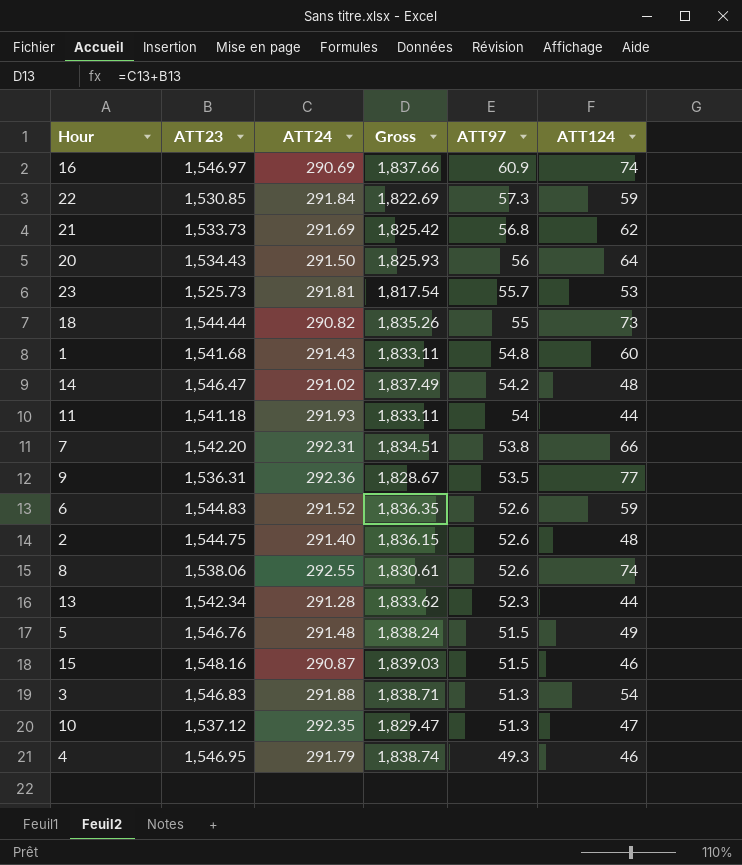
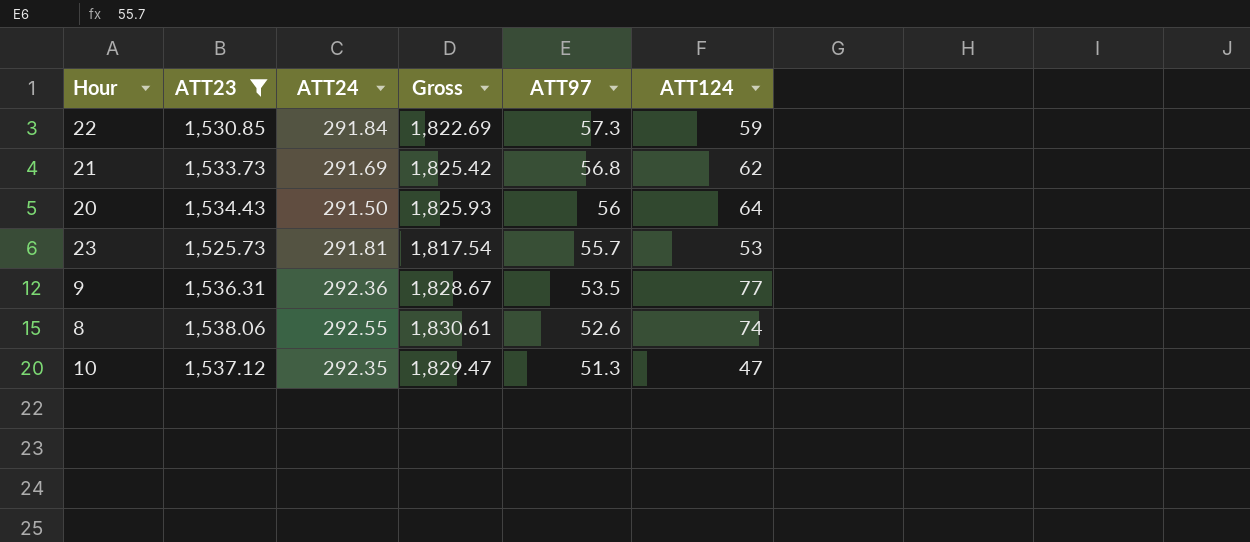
filter: none -> ATT23 <= 1,538.06

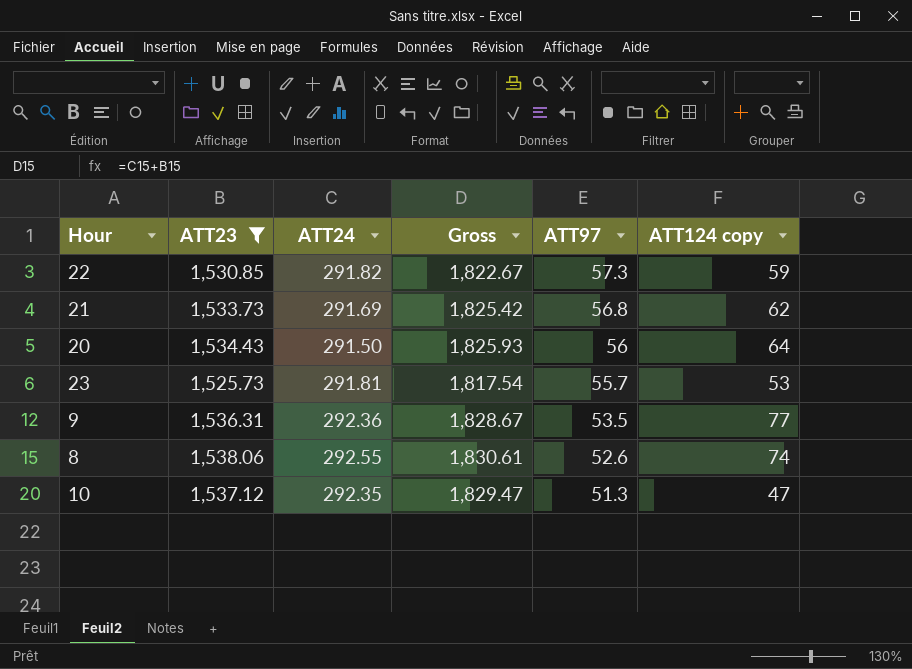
column name: ATT124 -> ATT124 copy
22 | ATT24: 291.84 -> 291.82
22 | Gross: 1,822.69 -> 1,822.67

